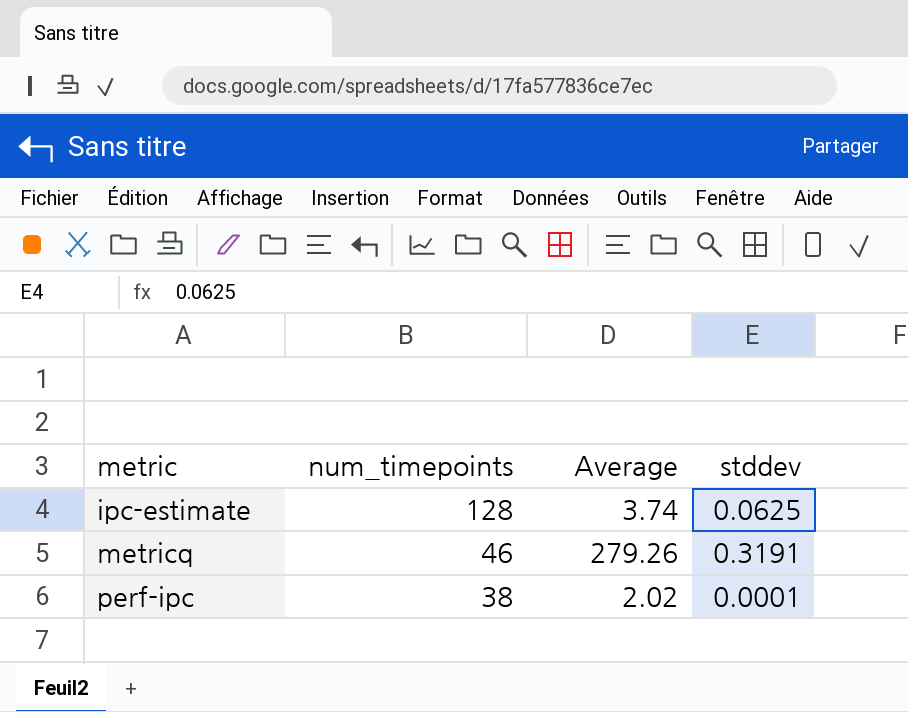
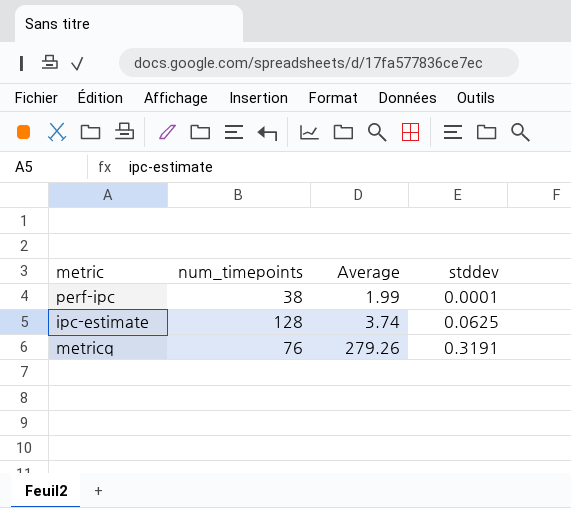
row order: metric ascending -> Average ascending
perf-ipc | Average: 2.02 -> 1.99
metricq | num_timepoints: 46 -> 76

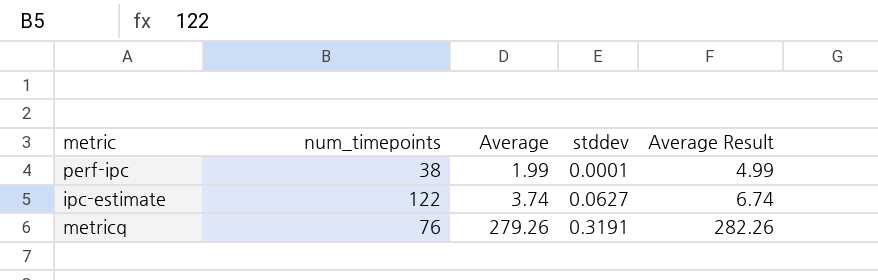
column Average Result | formula: none -> [Average] + 3
ipc-estimate | num_timepoints: 128 -> 122
ipc-estimate | stddev: 0.0625 -> 0.0627

